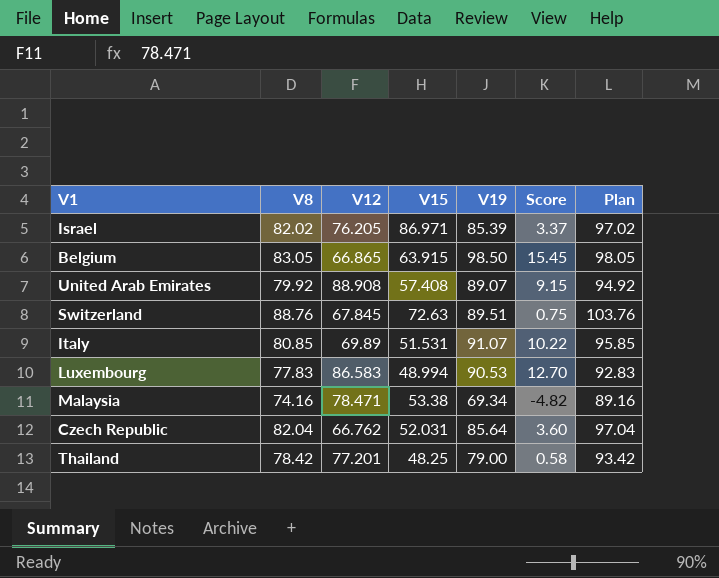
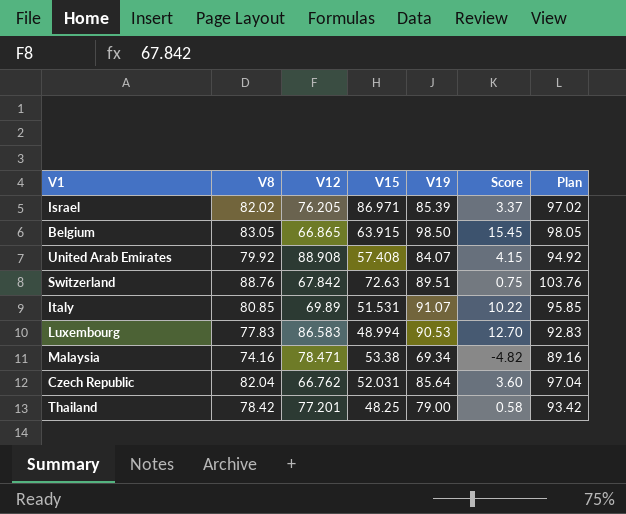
United Arab Emirates | V19: 89.07 -> 84.07
United Arab Emirates | Score: 9.15 -> 4.15
Switzerland | V12: 67.845 -> 67.842

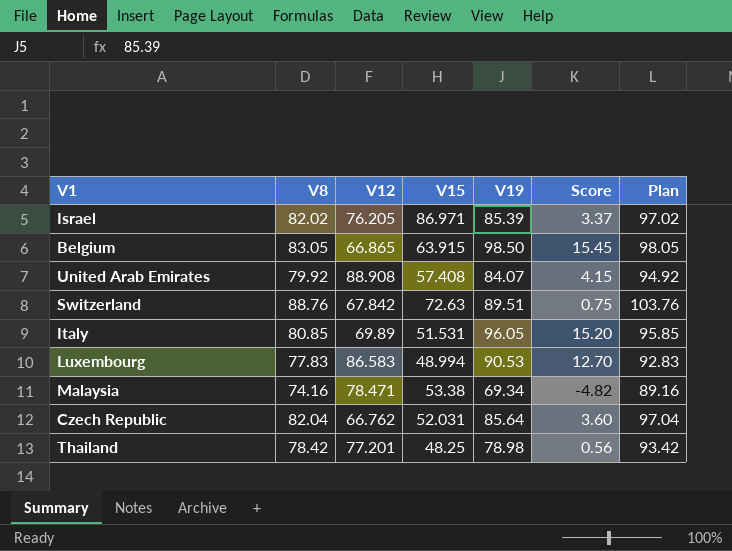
Italy | V19: 91.07 -> 96.05
Italy | Score: 10.22 -> 15.20
Thailand | V19: 79.00 -> 78.98
Thailand | Score: 0.58 -> 0.56

